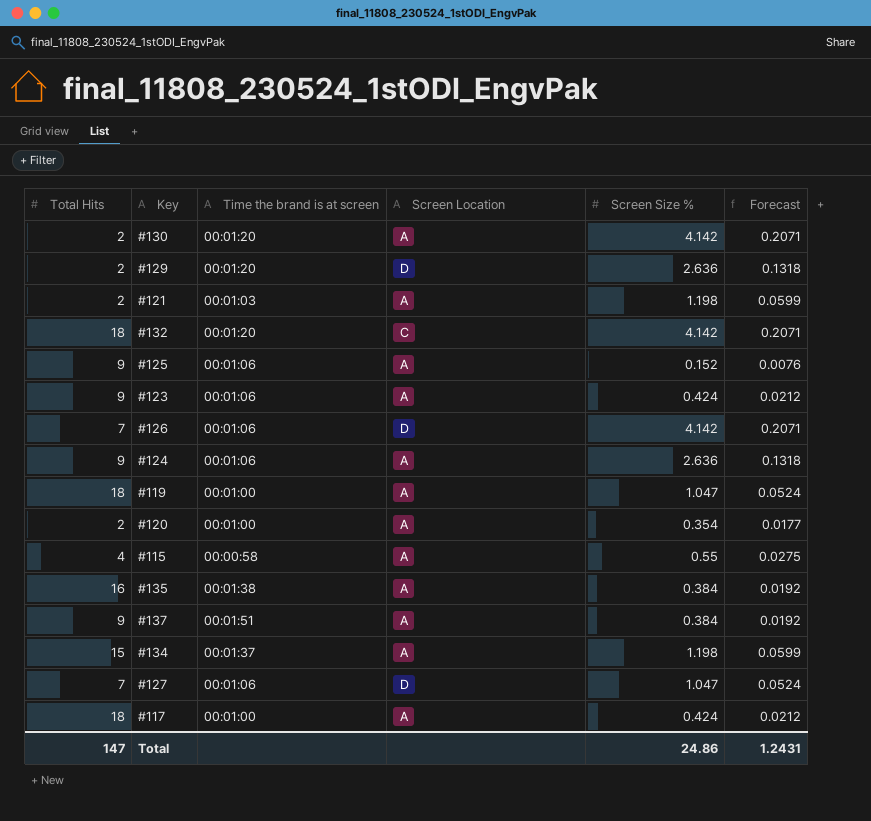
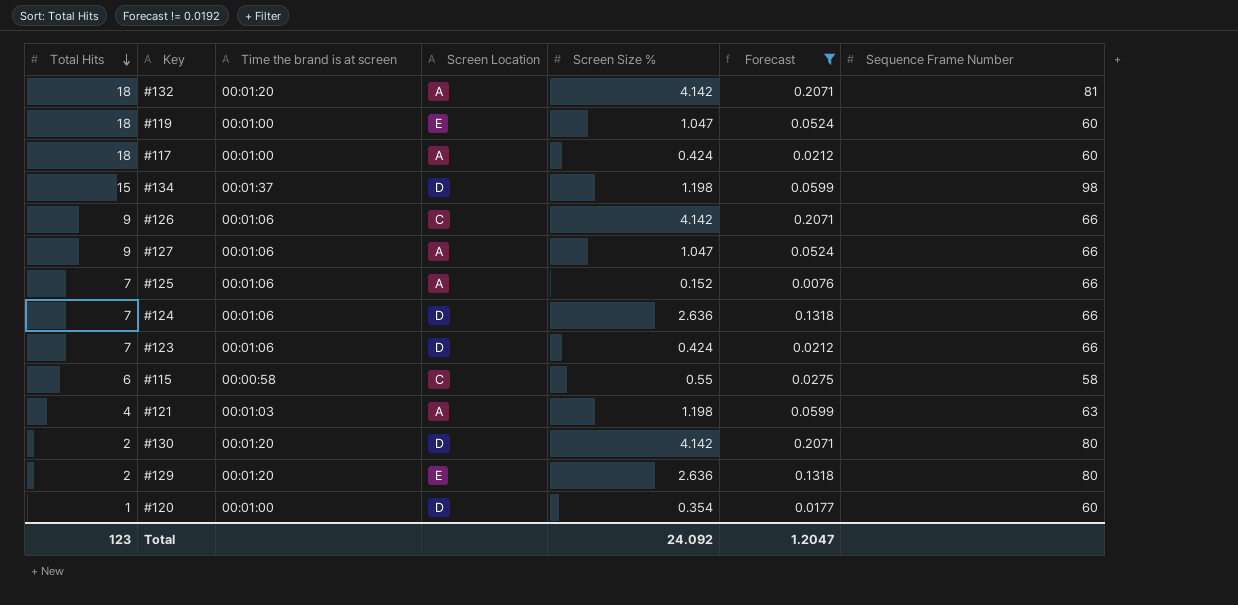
filter: none -> Forecast != 0.0192
row order: none -> Total Hits descending
column Sequence Frame Number | position: none -> 7
#132 | Screen Location: C -> A
#119 | Screen Location: A -> E
#134 | Screen Location: A -> D
#126 | Total Hits: 7 -> 9
#126 | Screen Location: D -> C
#127 | Total Hits: 7 -> 9
#127 | Screen Location: D -> A
#125 | Total Hits: 9 -> 7
#124 | Total Hits: 9 -> 7
#124 | Screen Location: A -> D
#123 | Total Hits: 9 -> 7
#123 | Screen Location: A -> D
#115 | Total Hits: 4 -> 6
#115 | Screen Location: A -> C
#121 | Total Hits: 2 -> 4
#130 | Screen Location: A -> D
#129 | Screen Location: D -> E
#120 | Total Hits: 2 -> 1
#120 | Screen Location: A -> D
Total | Total Hits: 147 -> 123
Total | Screen Size %: 24.86 -> 24.092
Total | Forecast: 1.2431 -> 1.2047

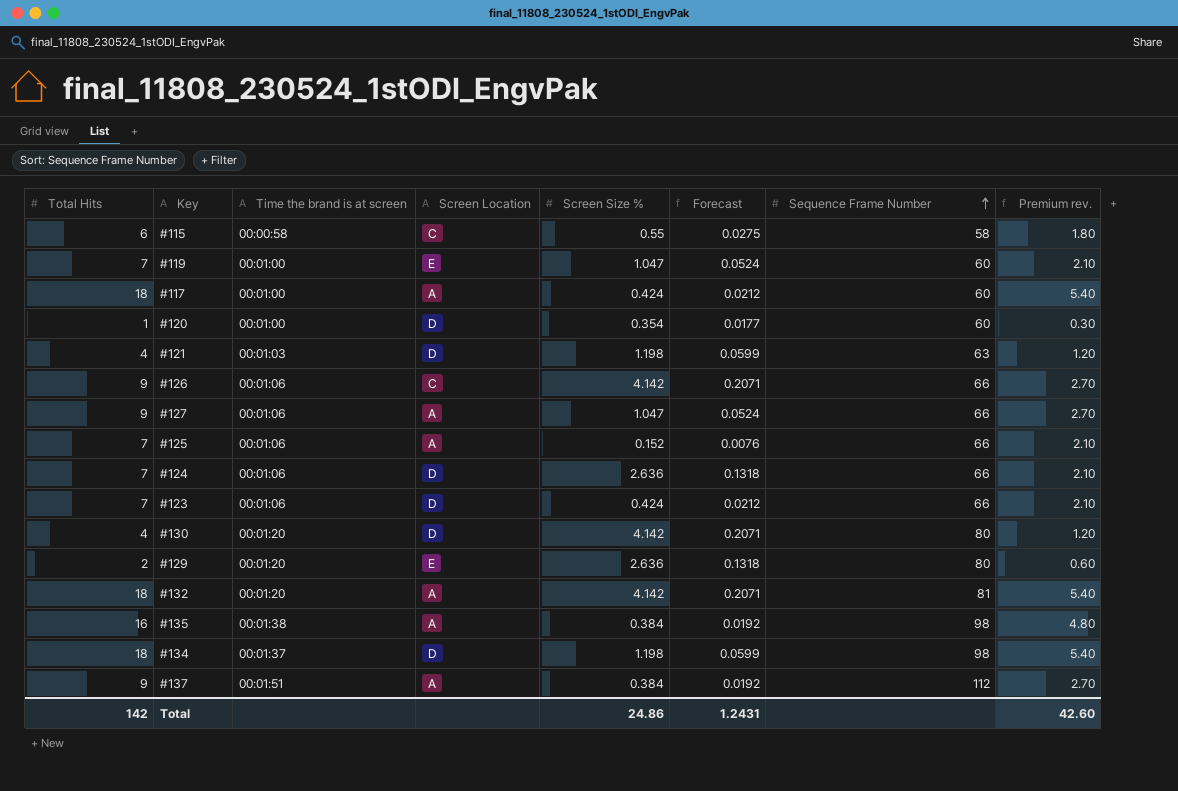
filter: Forecast != 0.0192 -> none
row order: Total Hits descending -> Sequence Frame Number ascending
column Premium rev. | formula: none -> [Total Hits] * 0.3
#119 | Total Hits: 18 -> 7
#121 | Screen Location: A -> D
#130 | Total Hits: 2 -> 4
#134 | Total Hits: 15 -> 18
Total | Total Hits: 123 -> 142
Total | Screen Size %: 24.092 -> 24.86
Total | Forecast: 1.2047 -> 1.2431

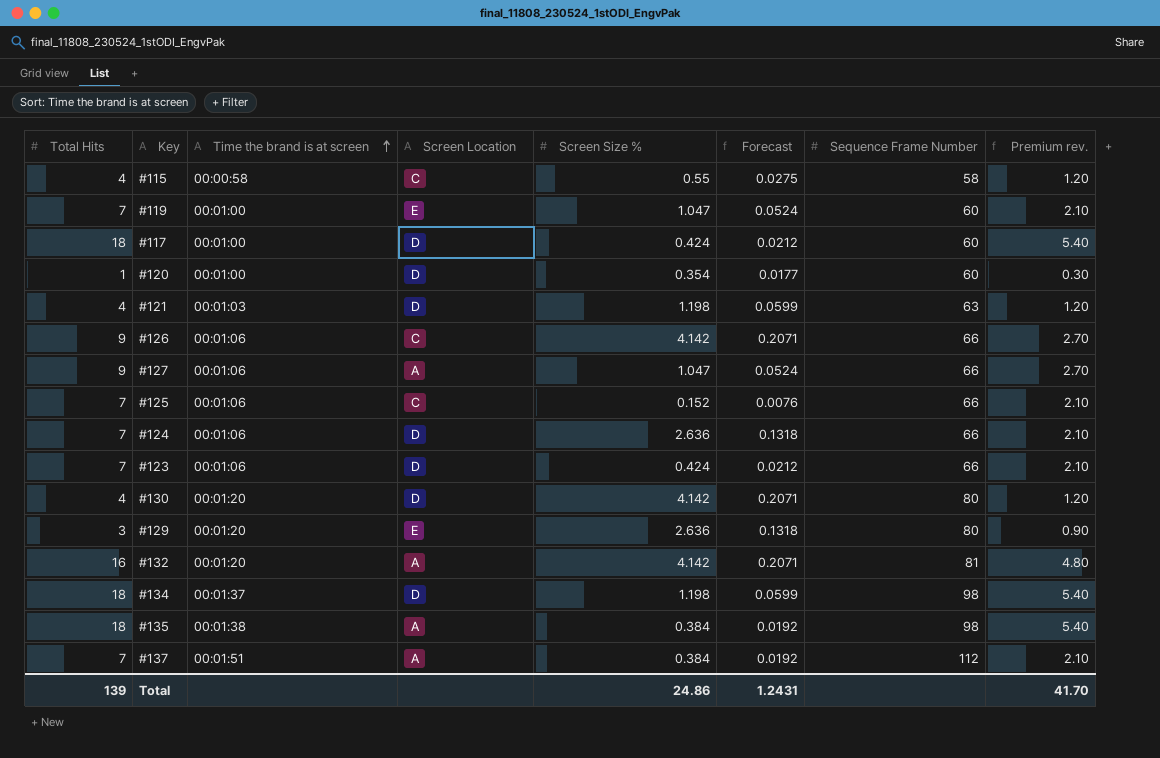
row order: Sequence Frame Number ascending -> Time the brand is at screen ascending
#115 | Total Hits: 6 -> 4
#115 | Premium rev.: 1.80 -> 1.20
#117 | Screen Location: A -> D
#125 | Screen Location: A -> C
#129 | Total Hits: 2 -> 3
#129 | Premium rev.: 0.60 -> 0.90
#132 | Total Hits: 18 -> 16
#132 | Premium rev.: 5.40 -> 4.80
#135 | Total Hits: 16 -> 18
#135 | Premium rev.: 4.80 -> 5.40
#137 | Total Hits: 9 -> 7
#137 | Premium rev.: 2.70 -> 2.10
Total | Total Hits: 142 -> 139
Total | Premium rev.: 42.60 -> 41.70

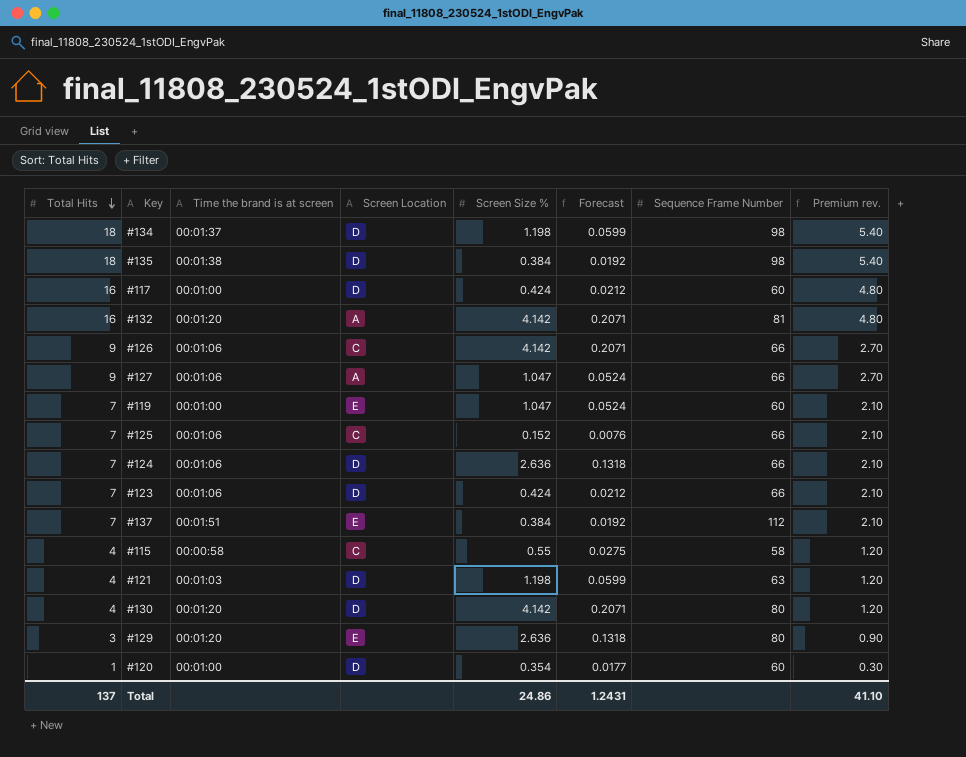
row order: Time the brand is at screen ascending -> Total Hits descending
#135 | Screen Location: A -> D
#117 | Total Hits: 18 -> 16
#117 | Premium rev.: 5.40 -> 4.80
#137 | Screen Location: A -> E
Total | Total Hits: 139 -> 137
Total | Premium rev.: 41.70 -> 41.10

